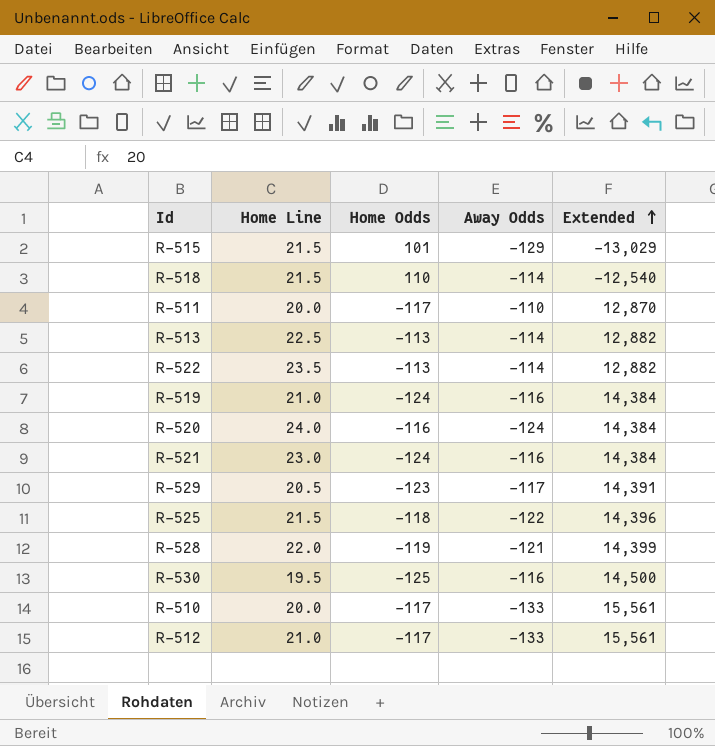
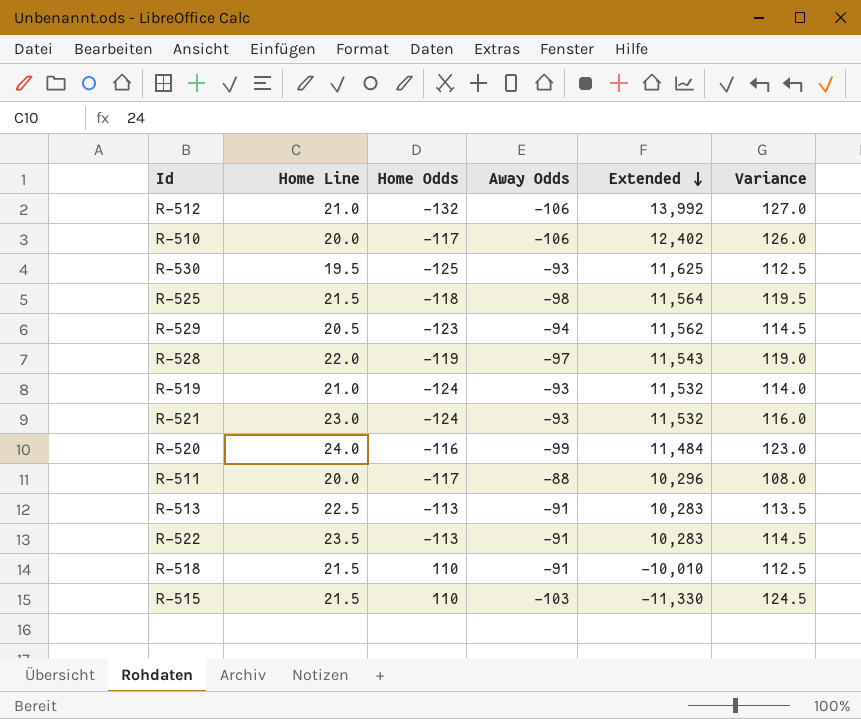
row order: Extended ascending -> Extended descending
column Variance | formula: none -> [Home Line] - [Away Odds]
R-512 | Home Odds: -117 -> -132
R-512 | Away Odds: -133 -> -106
R-512 | Extended: 15,561 -> 13,992
R-510 | Away Odds: -133 -> -106
R-510 | Extended: 15,561 -> 12,402
R-530 | Away Odds: -116 -> -93
R-530 | Extended: 14,500 -> 11,625
R-525 | Away Odds: -122 -> -98
R-525 | Extended: 14,396 -> 11,564
R-529 | Away Odds: -117 -> -94
R-529 | Extended: 14,391 -> 11,562
R-528 | Away Odds: -121 -> -97
R-528 | Extended: 14,399 -> 11,543
R-519 | Away Odds: -116 -> -93
R-519 | Extended: 14,384 -> 11,532
R-521 | Away Odds: -116 -> -93
R-521 | Extended: 14,384 -> 11,532
R-520 | Away Odds: -124 -> -99
R-520 | Extended: 14,384 -> 11,484
R-511 | Away Odds: -110 -> -88
R-511 | Extended: 12,870 -> 10,296
R-513 | Away Odds: -114 -> -91
R-513 | Extended: 12,882 -> 10,283
R-522 | Away Odds: -114 -> -91
R-522 | Extended: 12,882 -> 10,283
R-518 | Away Odds: -114 -> -91
R-518 | Extended: -12,540 -> -10,010
R-515 | Home Odds: 101 -> 110
R-515 | Away Odds: -129 -> -103
R-515 | Extended: -13,029 -> -11,330

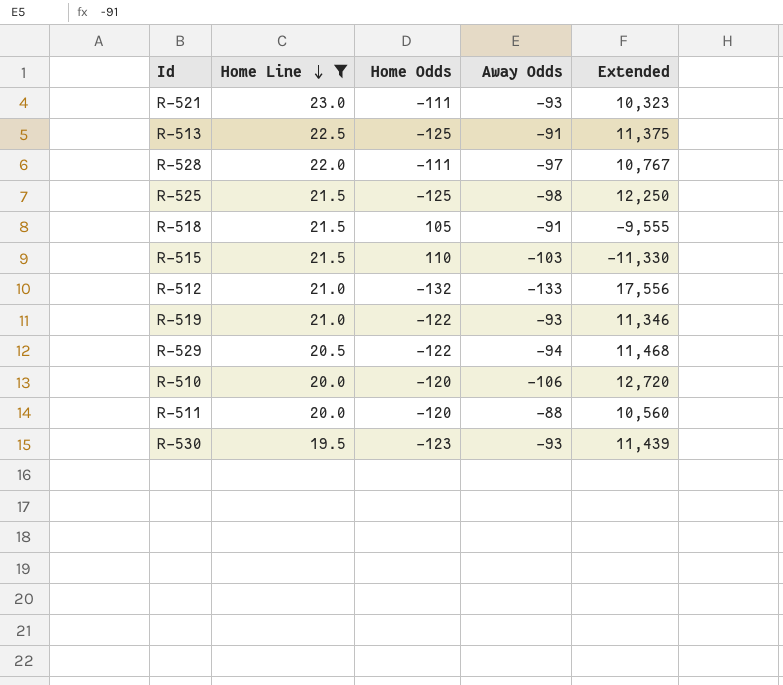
filter: none -> Home Line <= 23.0
row order: Extended descending -> Home Line descending
column Variance | formula: [Home Line] - [Away Odds] -> none
R-521 | Home Odds: -124 -> -111
R-521 | Extended: 11,532 -> 10,323
R-513 | Home Odds: -113 -> -125
R-513 | Extended: 10,283 -> 11,375
R-528 | Home Odds: -119 -> -111
R-528 | Extended: 11,543 -> 10,767
R-525 | Home Odds: -118 -> -125
R-525 | Extended: 11,564 -> 12,250
R-518 | Home Odds: 110 -> 105
R-518 | Extended: -10,010 -> -9,555
R-512 | Away Odds: -106 -> -133
R-512 | Extended: 13,992 -> 17,556
R-519 | Home Odds: -124 -> -122
R-519 | Extended: 11,532 -> 11,346
R-529 | Home Odds: -123 -> -122
R-529 | Extended: 11,562 -> 11,468
R-510 | Home Odds: -117 -> -120
R-510 | Extended: 12,402 -> 12,720
R-511 | Home Odds: -117 -> -120
R-511 | Extended: 10,296 -> 10,560
R-530 | Home Odds: -125 -> -123
R-530 | Extended: 11,625 -> 11,439

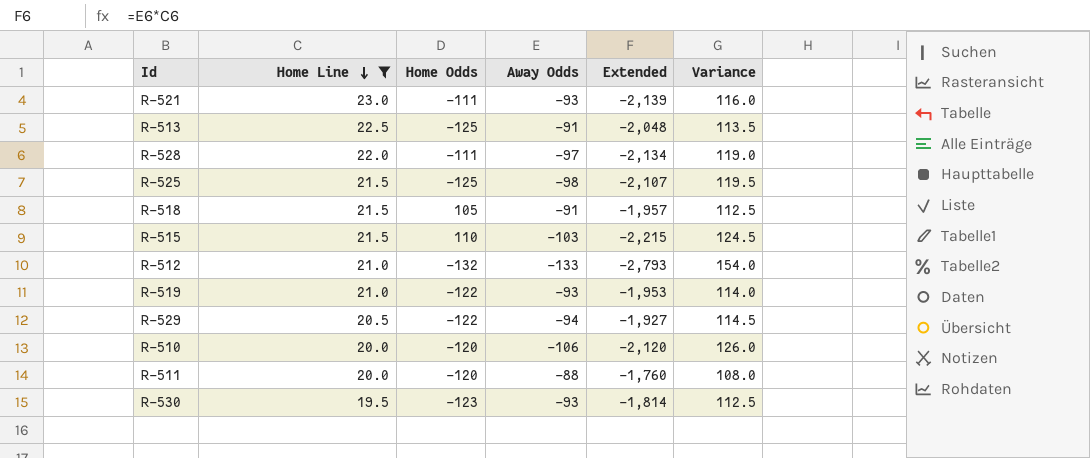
column Extended | formula: [Home Odds] * [Away Odds] -> [Home Line] * [Away Odds]
column Variance | formula: none -> [Home Line] - [Away Odds]

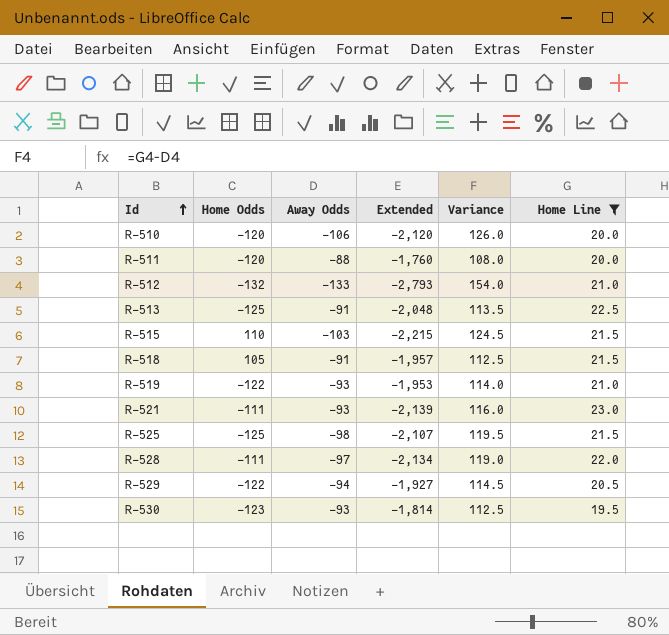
row order: Home Line descending -> Id ascending
column Home Line | position: 2 -> 6

